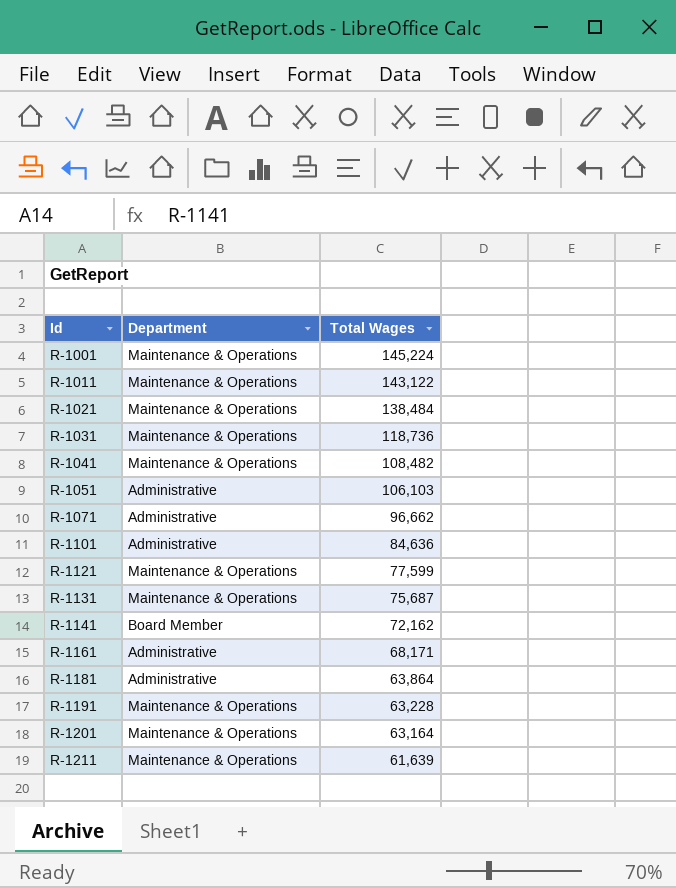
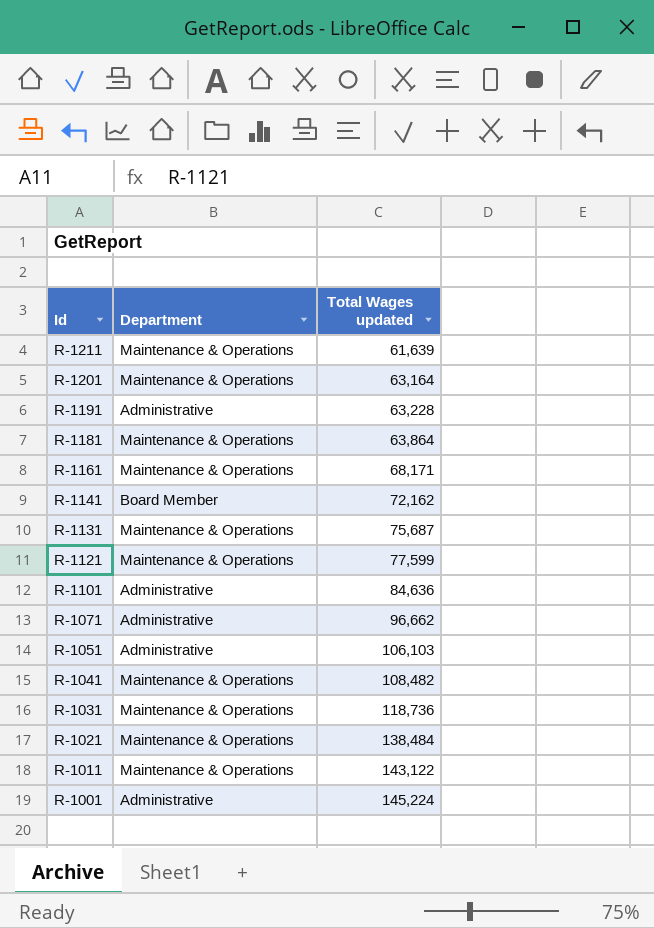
row order: Id ascending -> Id descending
column name: Total Wages -> Total Wages updated
R-1191 | Department: Maintenance & Operations -> Administrative
R-1181 | Department: Administrative -> Maintenance & Operations
R-1161 | Department: Administrative -> Maintenance & Operations
R-1001 | Department: Maintenance & Operations -> Administrative

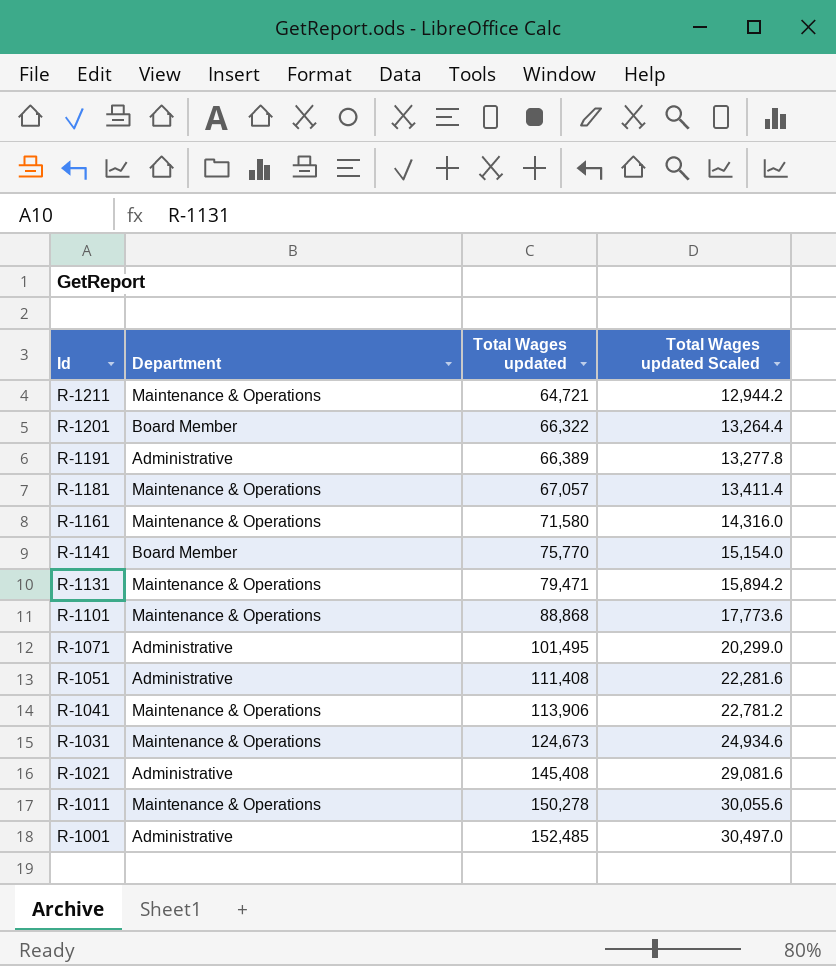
column Total Wages updated Scaled | formula: none -> [Total Wages updated] * 0.2
row R-1121: Maintenance & Operations | 77,599 -> none
R-1211 | Total Wages updated: 61,639 -> 64,721
R-1201 | Department: Maintenance & Operations -> Board Member
R-1201 | Total Wages updated: 63,164 -> 66,322
R-1191 | Total Wages updated: 63,228 -> 66,389
R-1181 | Total Wages updated: 63,864 -> 67,057
R-1161 | Total Wages updated: 68,171 -> 71,580
R-1141 | Total Wages updated: 72,162 -> 75,770
R-1131 | Total Wages updated: 75,687 -> 79,471
R-1101 | Department: Administrative -> Maintenance & Operations
R-1101 | Total Wages updated: 84,636 -> 88,868
R-1071 | Total Wages updated: 96,662 -> 101,495
R-1051 | Total Wages updated: 106,103 -> 111,408
R-1041 | Total Wages updated: 108,482 -> 113,906
R-1031 | Total Wages updated: 118,736 -> 124,673
R-1021 | Department: Maintenance & Operations -> Administrative
R-1021 | Total Wages updated: 138,484 -> 145,408
R-1011 | Total Wages updated: 143,122 -> 150,278
R-1001 | Total Wages updated: 145,224 -> 152,485

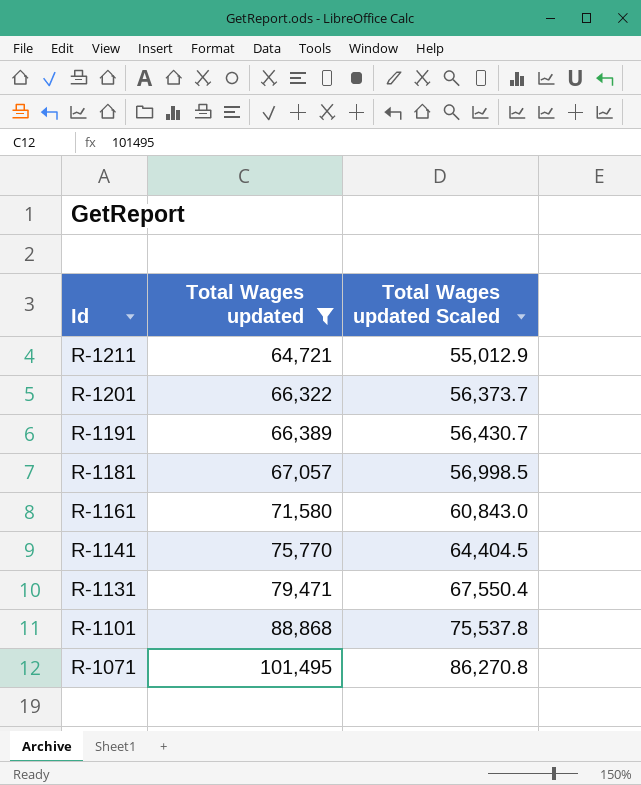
filter: none -> Total Wages updated <= 101,495
column Department | position: 2 -> none
column Total Wages updated Scaled | formula: [Total Wages updated] * 0.2 -> [Total Wages updated] * 0.85

